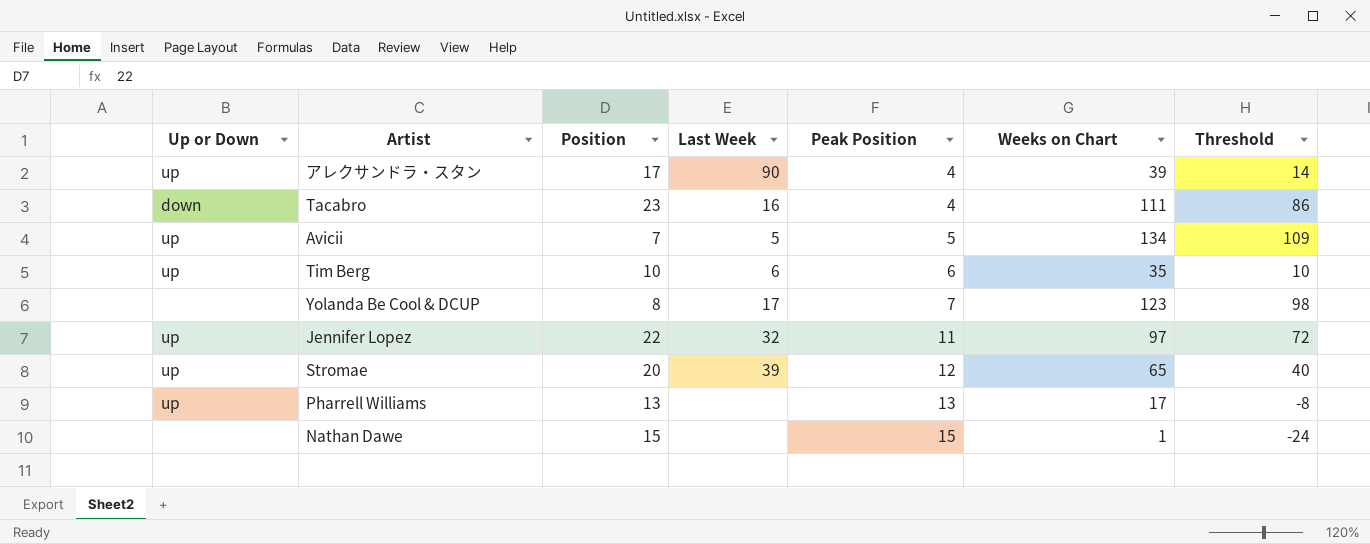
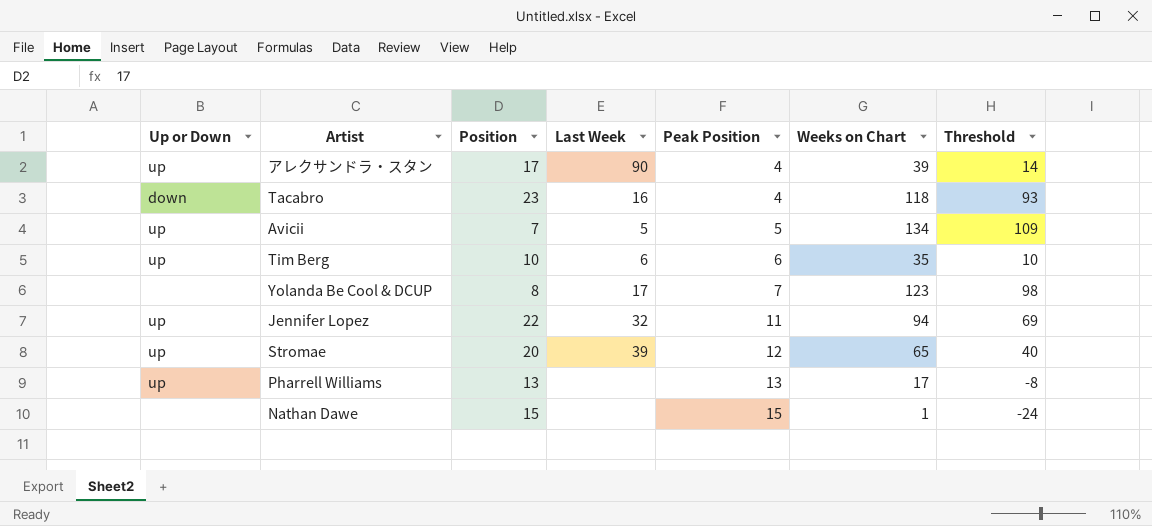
Tacabro | Weeks on Chart: 111 -> 118
Tacabro | Threshold: 86 -> 93
Jennifer Lopez | Weeks on Chart: 97 -> 94
Jennifer Lopez | Threshold: 72 -> 69

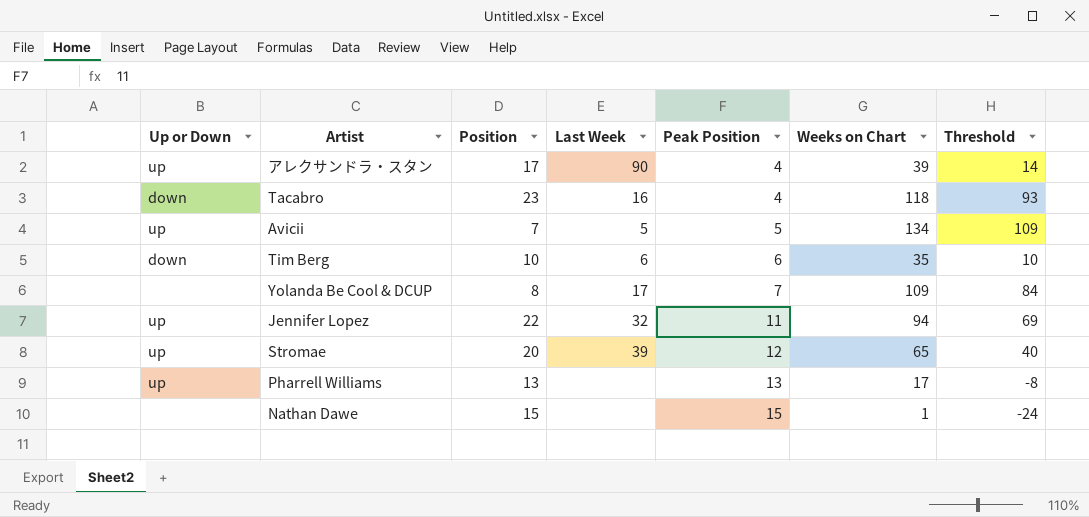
Tim Berg | Up or Down: up -> down
Yolanda Be Cool & DCUP | Weeks on Chart: 123 -> 109
Yolanda Be Cool & DCUP | Threshold: 98 -> 84

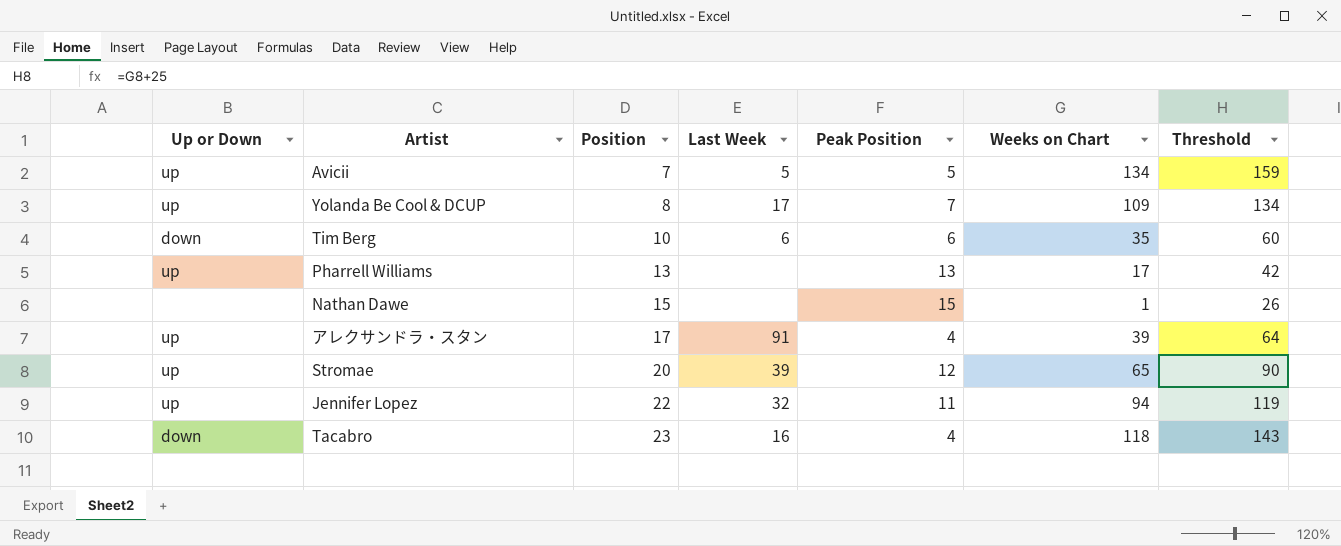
row order: Peak Position ascending -> Position ascending
column Threshold | formula: [Weeks on Chart] - 25 -> [Weeks on Chart] + 25
Yolanda Be Cool & DCUP | Up or Down: none -> up
アレクサンドラ・スタン | Last Week: 90 -> 91

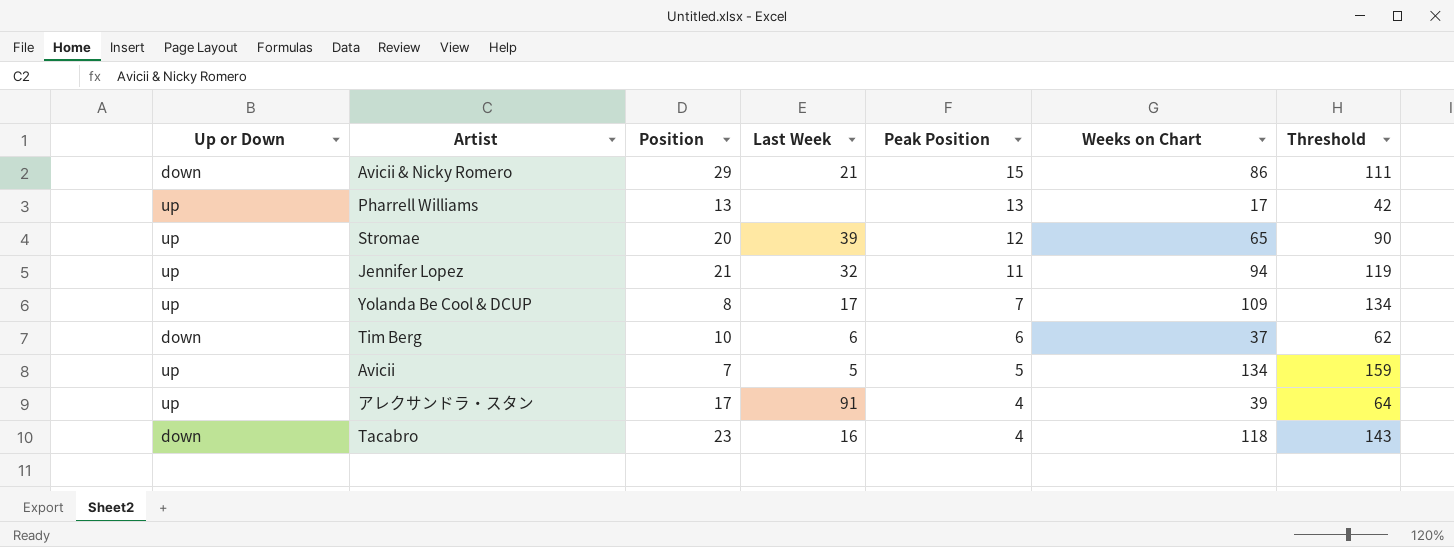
row order: Position ascending -> Peak Position descending
row Nathan Dawe: none | 15 | none | 15 | 1 | 26 -> none
row Avicii & Nicky Romero: none -> down | 29 | 21 | 15 | 86 | 111
Jennifer Lopez | Position: 22 -> 21
Tim Berg | Weeks on Chart: 35 -> 37
Tim Berg | Threshold: 60 -> 62

